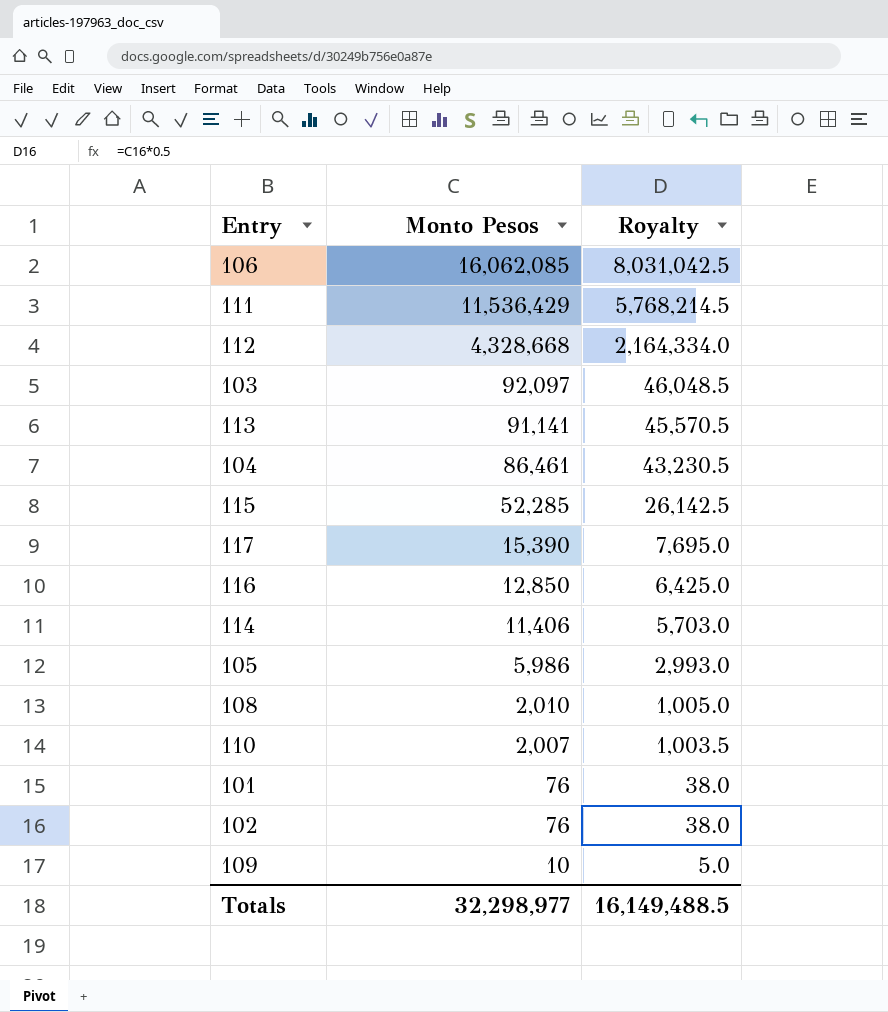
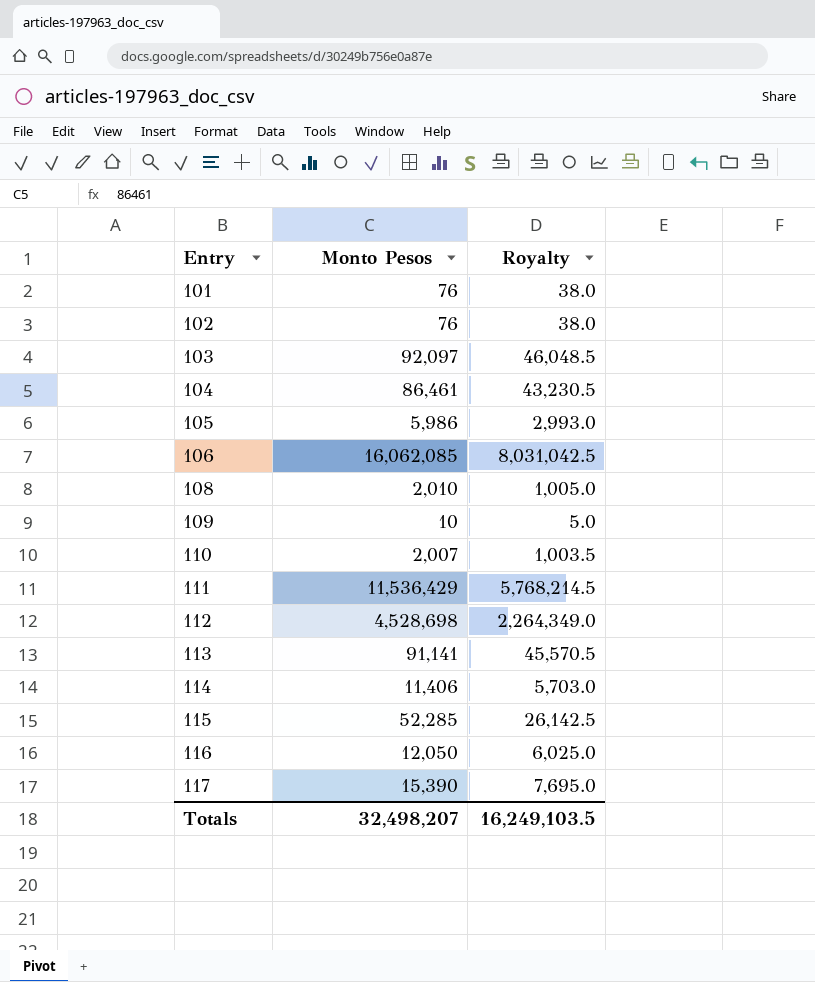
row order: Monto Pesos descending -> Entry ascending
112 | Monto Pesos: 4,328,668 -> 4,528,698
112 | Royalty: 2,164,334.0 -> 2,264,349.0
116 | Monto Pesos: 12,850 -> 12,050
116 | Royalty: 6,425.0 -> 6,025.0
Totals | Monto Pesos: 32,298,977 -> 32,498,207
Totals | Royalty: 16,149,488.5 -> 16,249,103.5

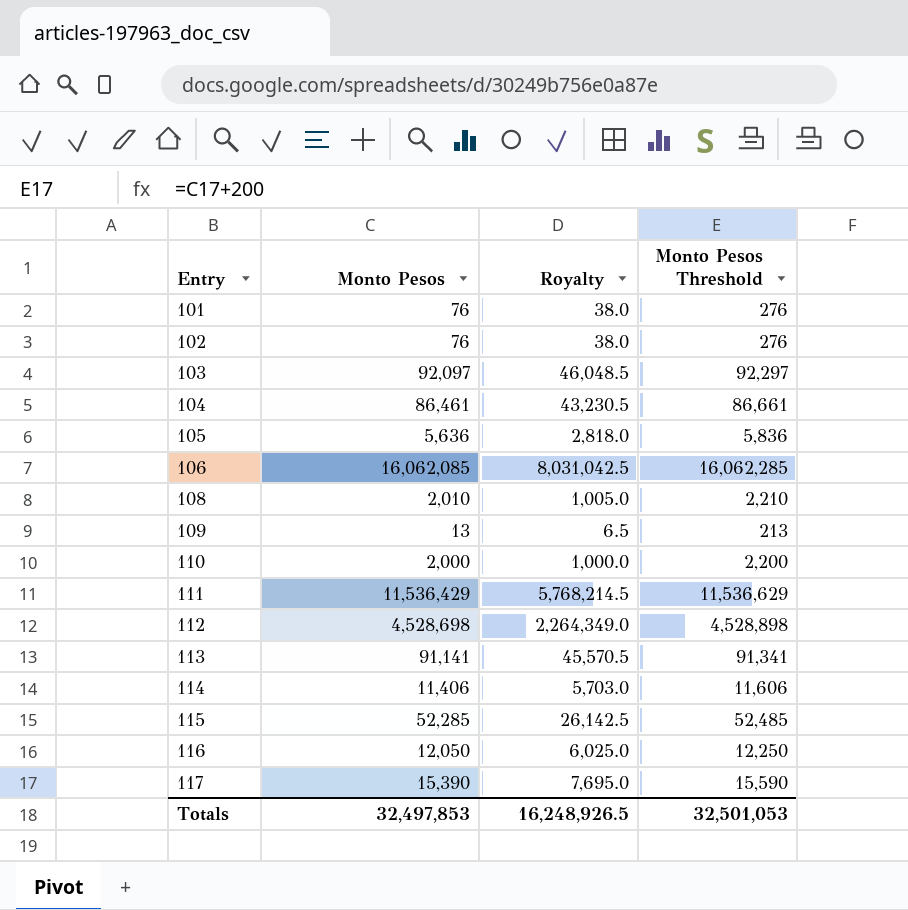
column Monto Pesos Threshold | formula: none -> [Monto Pesos] + 200
105 | Monto Pesos: 5,986 -> 5,636
105 | Royalty: 2,993.0 -> 2,818.0
109 | Monto Pesos: 10 -> 13
109 | Royalty: 5.0 -> 6.5
110 | Monto Pesos: 2,007 -> 2,000
110 | Royalty: 1,003.5 -> 1,000.0
Totals | Monto Pesos: 32,498,207 -> 32,497,853
Totals | Royalty: 16,249,103.5 -> 16,248,926.5

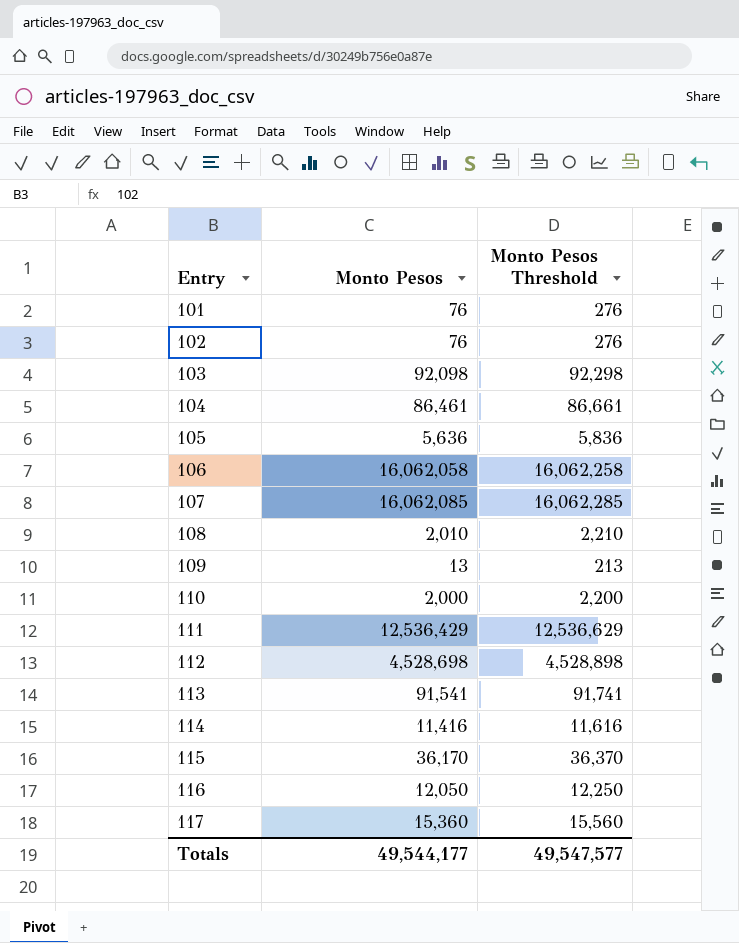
column Royalty | formula: [Monto Pesos] * 0.5 -> none
103 | Monto Pesos: 92,097 -> 92,098
103 | Monto Pesos Threshold: 92,297 -> 92,298
106 | Monto Pesos: 16,062,085 -> 16,062,058
106 | Monto Pesos Threshold: 16,062,285 -> 16,062,258
row 107: none -> 16,062,085 | 16,062,285
111 | Monto Pesos: 11,536,429 -> 12,536,429
111 | Monto Pesos Threshold: 11,536,629 -> 12,536,629
113 | Monto Pesos: 91,141 -> 91,541
113 | Monto Pesos Threshold: 91,341 -> 91,741
114 | Monto Pesos: 11,406 -> 11,416
114 | Monto Pesos Threshold: 11,606 -> 11,616
115 | Monto Pesos: 52,285 -> 36,170
115 | Monto Pesos Threshold: 52,485 -> 36,370
117 | Monto Pesos: 15,390 -> 15,360
117 | Monto Pesos Threshold: 15,590 -> 15,560
Totals | Monto Pesos: 32,497,853 -> 49,544,177
Totals | Monto Pesos Threshold: 32,501,053 -> 49,547,577

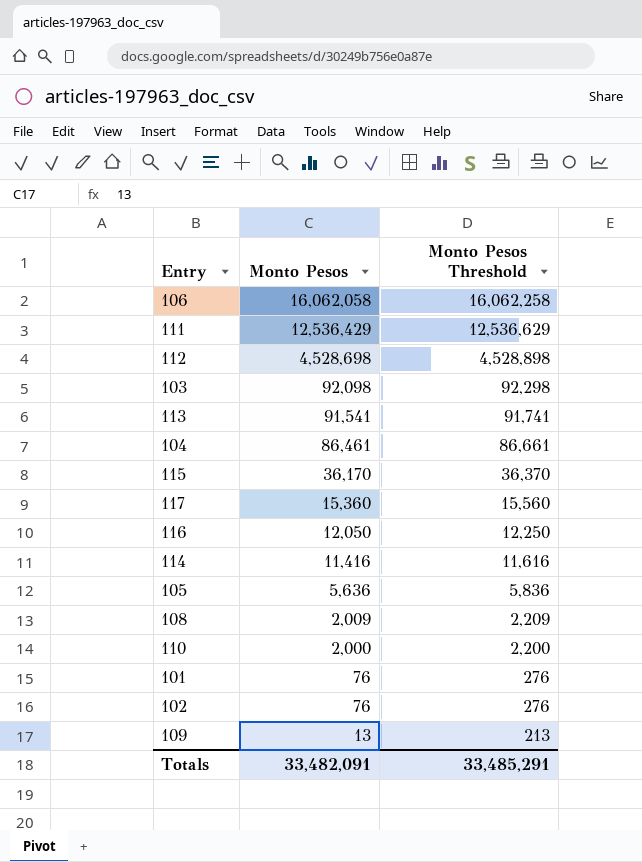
row order: Entry ascending -> Monto Pesos descending
row 107: 16,062,085 | 16,062,285 -> none
108 | Monto Pesos: 2,010 -> 2,009
108 | Monto Pesos Threshold: 2,210 -> 2,209
Totals | Monto Pesos: 49,544,177 -> 33,482,091
Totals | Monto Pesos Threshold: 49,547,577 -> 33,485,291

